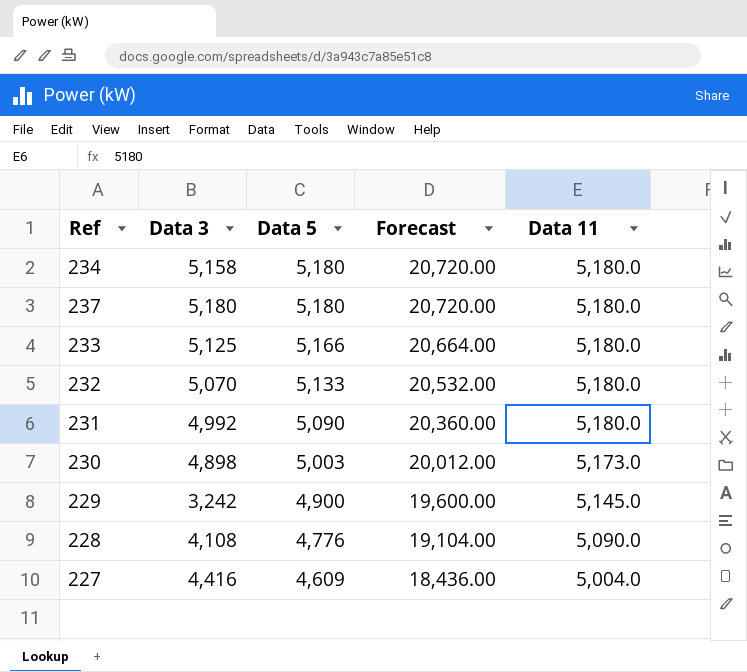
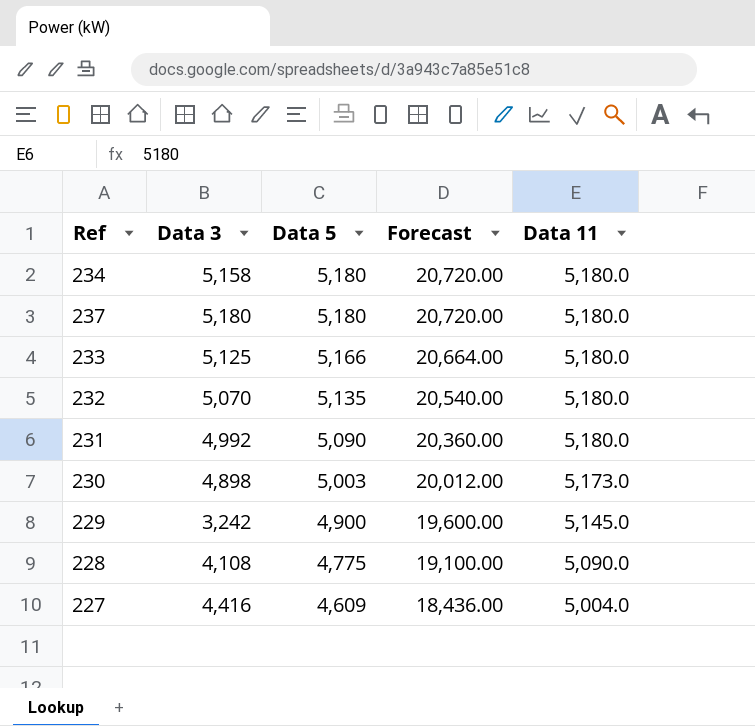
232 | Data 5: 5,133 -> 5,135
232 | Forecast: 20,532.00 -> 20,540.00
228 | Data 5: 4,776 -> 4,775
228 | Forecast: 19,104.00 -> 19,100.00

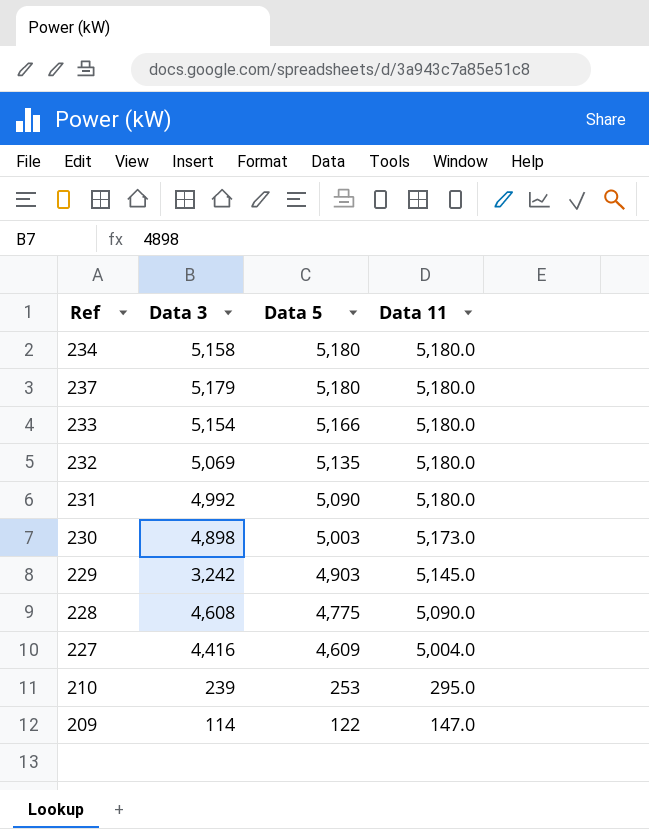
column Forecast | formula: [Data 5] * 4 -> none
237 | Data 3: 5,180 -> 5,179
233 | Data 3: 5,125 -> 5,154
232 | Data 3: 5,070 -> 5,069
229 | Data 5: 4,900 -> 4,903
228 | Data 3: 4,108 -> 4,608
row 210: none -> 239 | 253 | 295.0
row 209: none -> 114 | 122 | 147.0

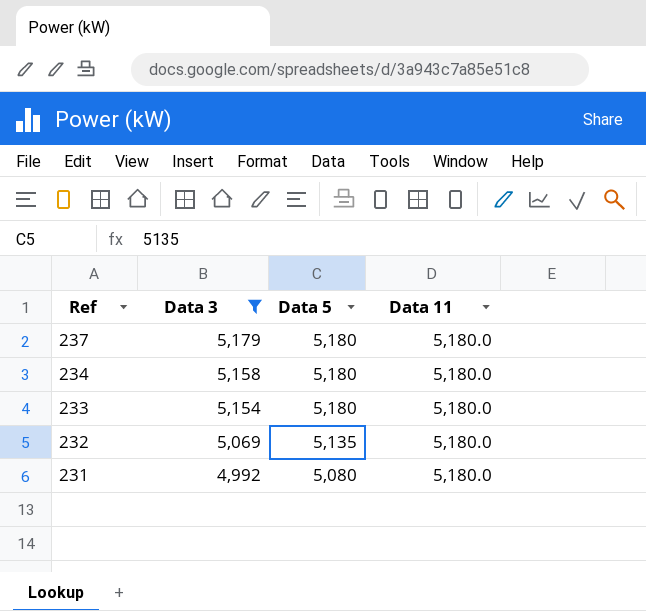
filter: none -> Data 3 >= 4,992
row order: Data 5 descending -> Ref descending
233 | Data 5: 5,166 -> 5,180
231 | Data 5: 5,090 -> 5,080

